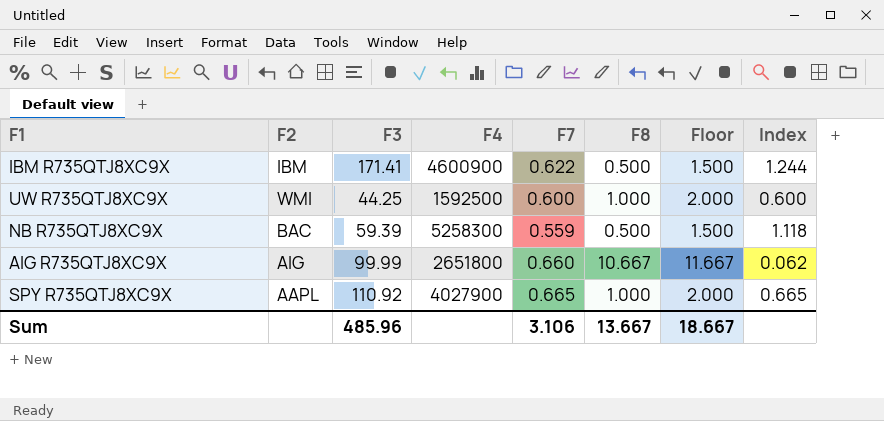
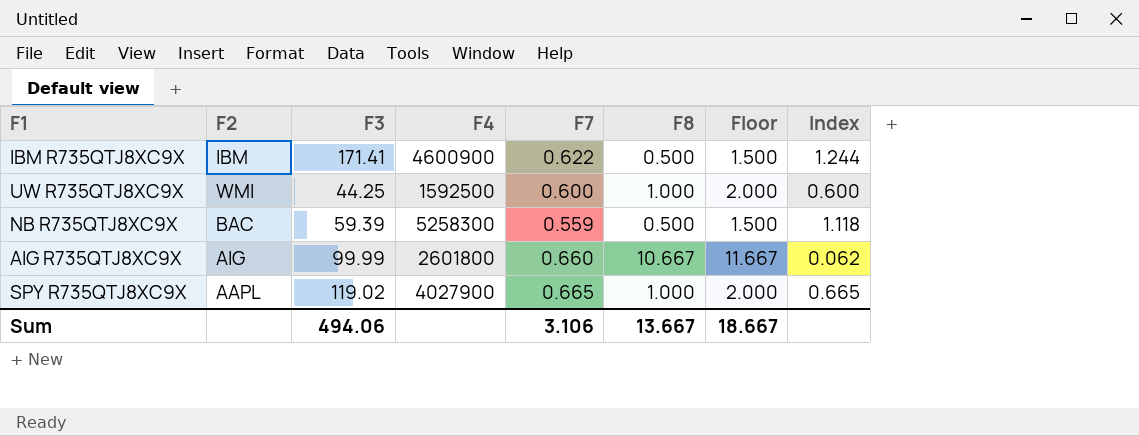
AIG R735QTJ8XC9X | F4: 2651800 -> 2601800
SPY R735QTJ8XC9X | F3: 110.92 -> 119.02
Sum | F3: 485.96 -> 494.06

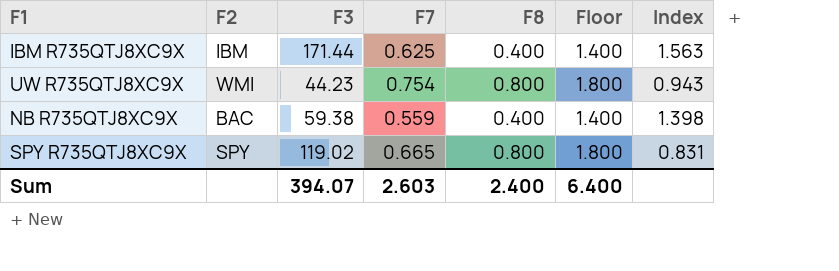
column F4 | position: 4 -> none
row AIG R735QTJ8XC9X: AIG | 99.99 | 2601800 | 0.660 | 10.667 | 11.667 | 0.062 -> none
IBM R735QTJ8XC9X | F3: 171.41 -> 171.44
IBM R735QTJ8XC9X | F7: 0.622 -> 0.625
IBM R735QTJ8XC9X | F8: 0.500 -> 0.400
IBM R735QTJ8XC9X | Floor: 1.500 -> 1.400
IBM R735QTJ8XC9X | Index: 1.244 -> 1.563
UW R735QTJ8XC9X | F3: 44.25 -> 44.23
UW R735QTJ8XC9X | F7: 0.600 -> 0.754
UW R735QTJ8XC9X | F8: 1.000 -> 0.800
UW R735QTJ8XC9X | Floor: 2.000 -> 1.800
UW R735QTJ8XC9X | Index: 0.600 -> 0.943
NB R735QTJ8XC9X | F3: 59.39 -> 59.38
NB R735QTJ8XC9X | F8: 0.500 -> 0.400
NB R735QTJ8XC9X | Floor: 1.500 -> 1.400
NB R735QTJ8XC9X | Index: 1.118 -> 1.398
SPY R735QTJ8XC9X | F2: AAPL -> SPY
SPY R735QTJ8XC9X | F8: 1.000 -> 0.800
SPY R735QTJ8XC9X | Floor: 2.000 -> 1.800
SPY R735QTJ8XC9X | Index: 0.665 -> 0.831
Sum | F3: 494.06 -> 394.07
Sum | F7: 3.106 -> 2.603
Sum | F8: 13.667 -> 2.400
Sum | Floor: 18.667 -> 6.400

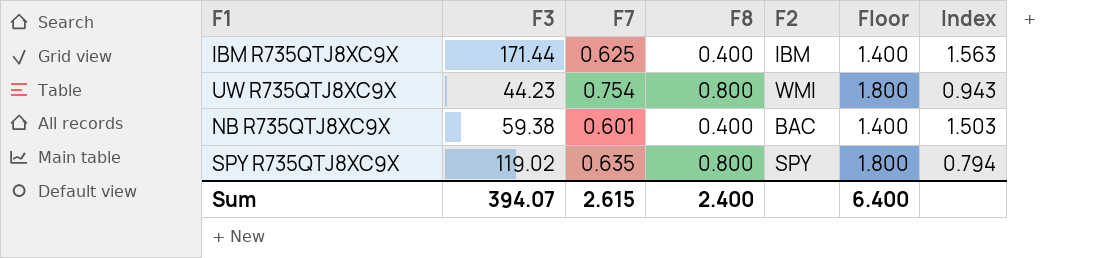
column F2 | position: 2 -> 5
NB R735QTJ8XC9X | F7: 0.559 -> 0.601
NB R735QTJ8XC9X | Index: 1.398 -> 1.503
SPY R735QTJ8XC9X | F7: 0.665 -> 0.635
SPY R735QTJ8XC9X | Index: 0.831 -> 0.794
Sum | F7: 2.603 -> 2.615

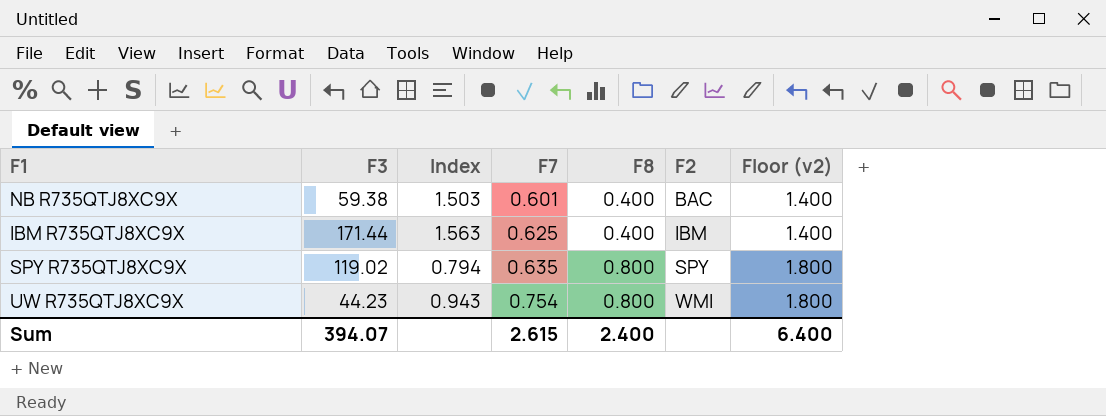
row order: none -> F7 ascending
column Index | position: 7 -> 3
column name: Floor -> Floor (v2)

